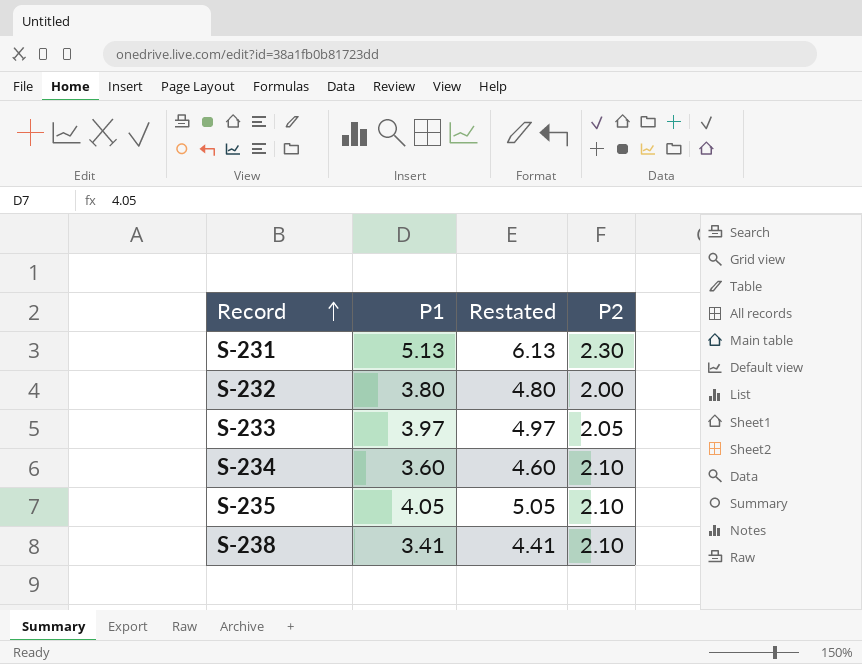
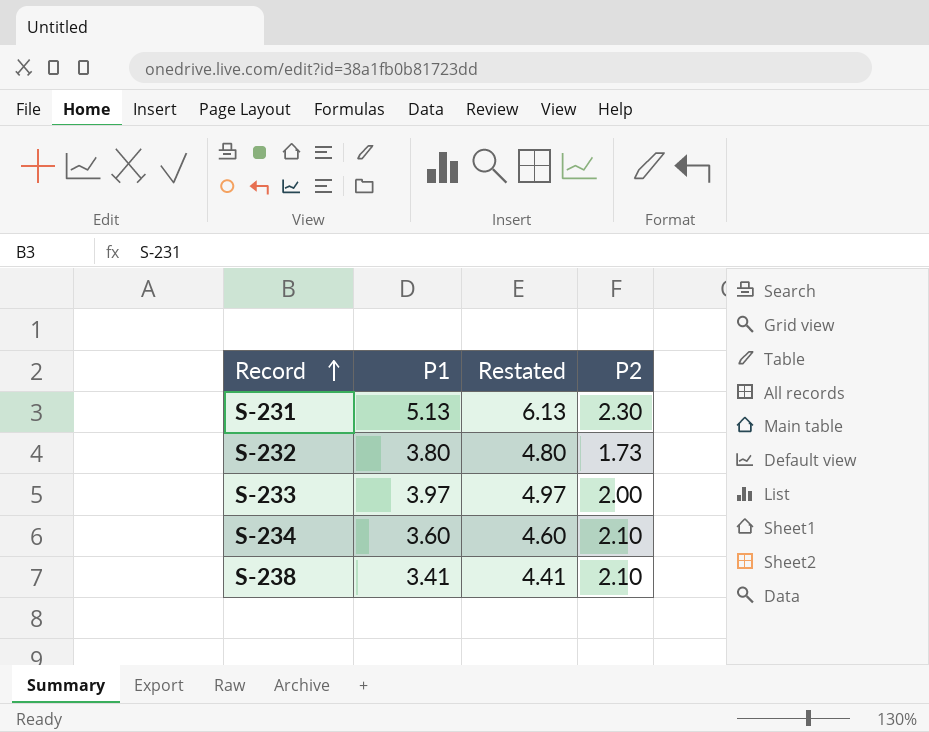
row S-235: 4.05 | 5.05 | 2.10 -> none
S-232 | P2: 2.00 -> 1.73
S-233 | P2: 2.05 -> 2.00

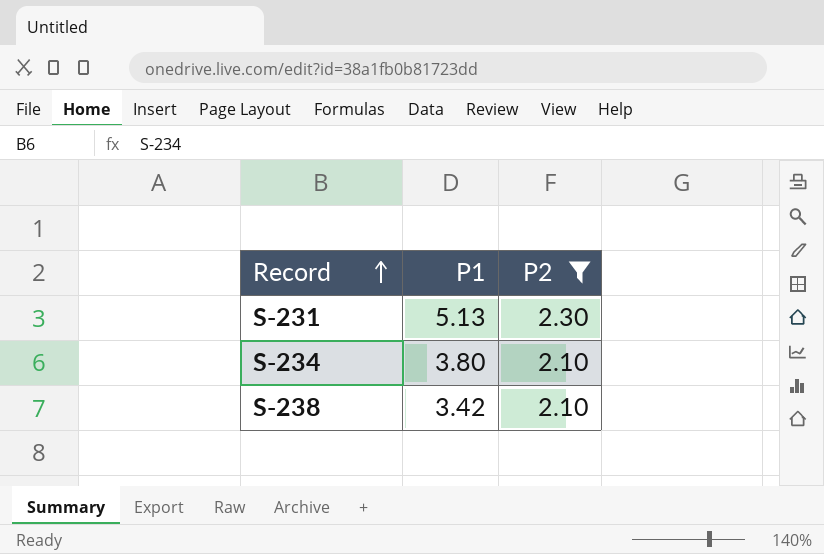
filter: none -> P2 >= 2.10
column Restated | formula: [P1] + 1 -> none
S-234 | P1: 3.60 -> 3.80
S-238 | P1: 3.41 -> 3.42

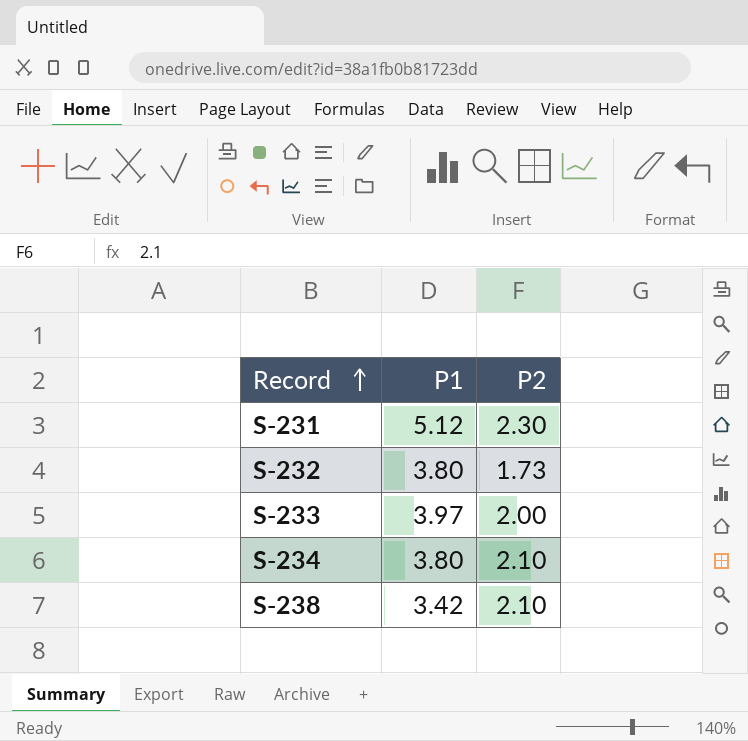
filter: P2 >= 2.10 -> none
S-231 | P1: 5.13 -> 5.12

